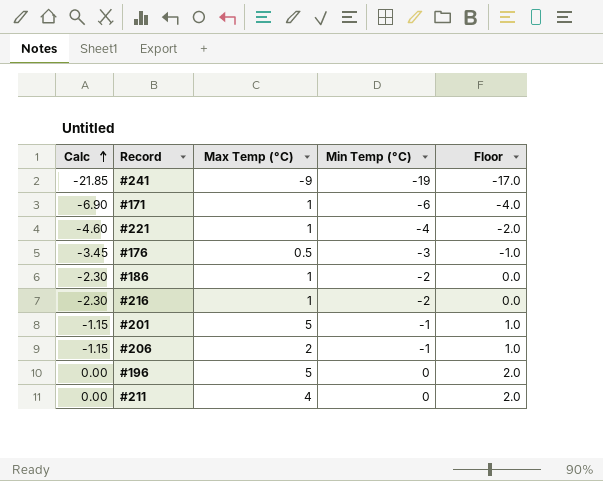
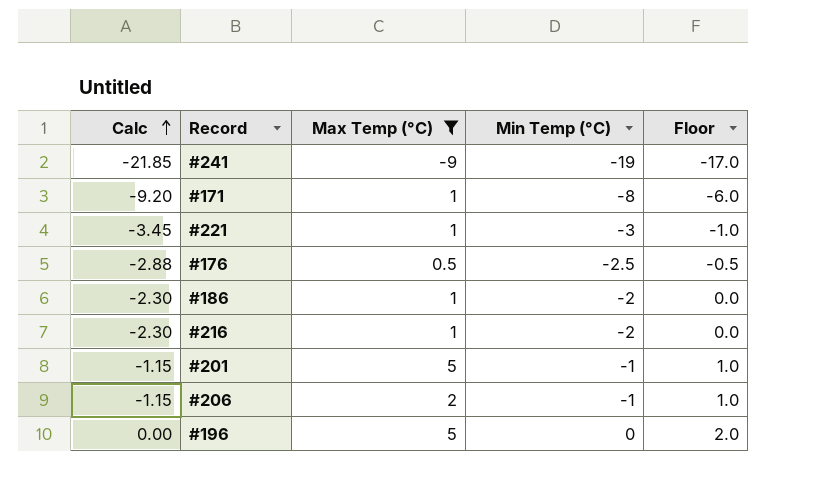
filter: none -> Max Temp (°C) != 4
#171 | Calc: -6.90 -> -9.20
#171 | Min Temp (°C): -6 -> -8
#171 | Floor: -4.0 -> -6.0
#221 | Calc: -4.60 -> -3.45
#221 | Min Temp (°C): -4 -> -3
#221 | Floor: -2.0 -> -1.0
#176 | Calc: -3.45 -> -2.88
#176 | Min Temp (°C): -3 -> -2.5
#176 | Floor: -1.0 -> -0.5

